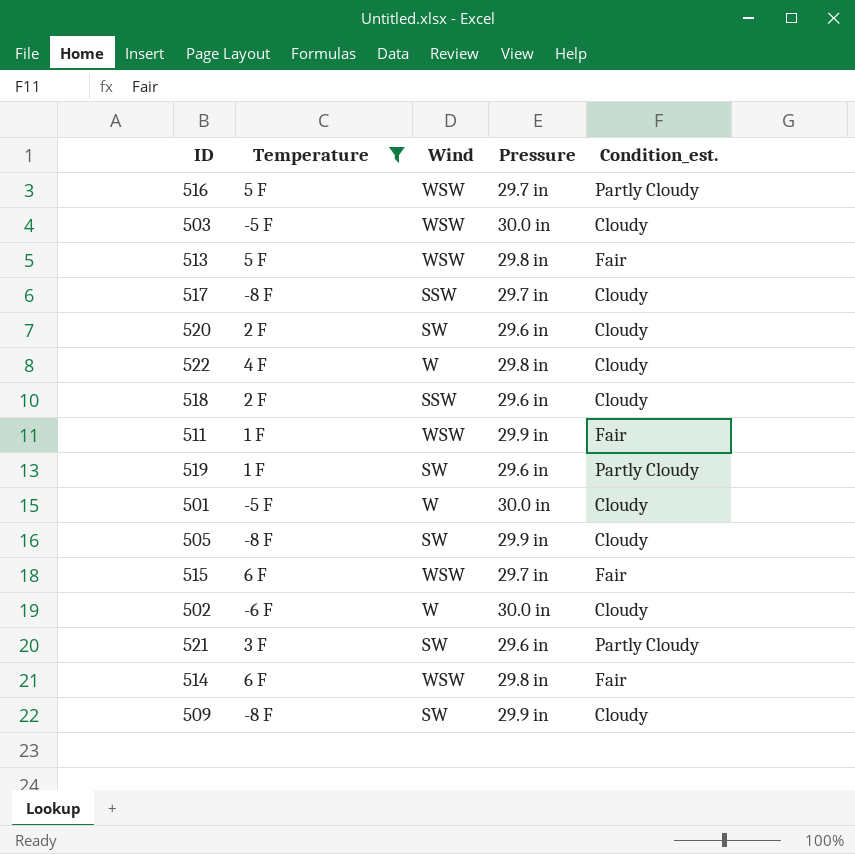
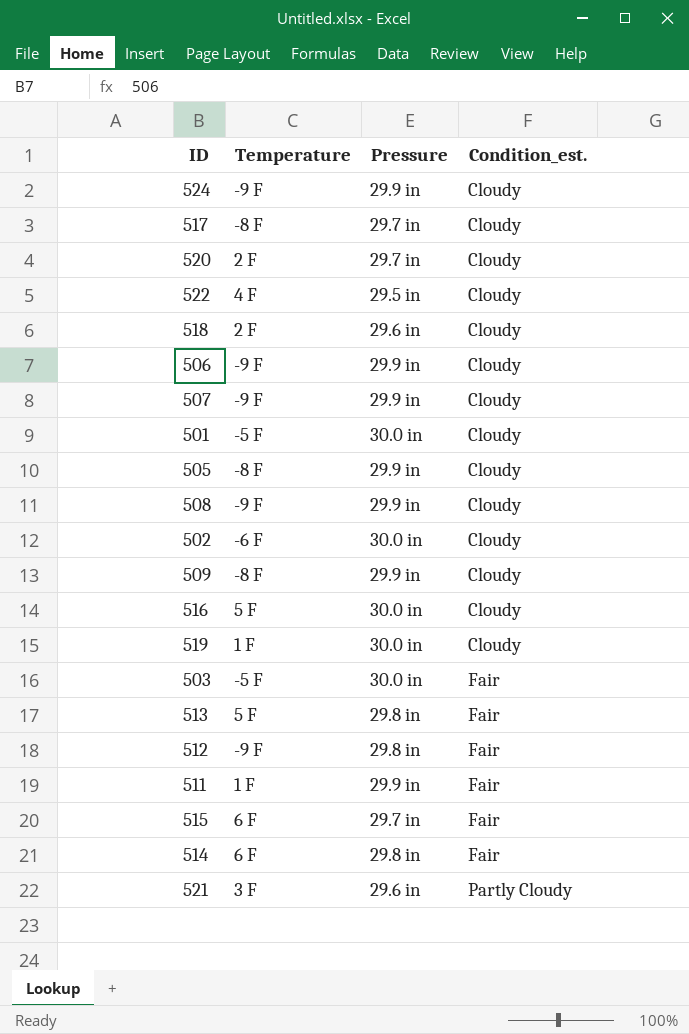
filter: Temperature != -9 F -> none
row order: none -> Condition_est. ascending
column Wind | position: 3 -> none
520 | Pressure: 29.6 in -> 29.7 in
522 | Pressure: 29.8 in -> 29.5 in
516 | Pressure: 29.7 in -> 30.0 in
516 | Condition_est.: Partly Cloudy -> Cloudy
519 | Pressure: 29.6 in -> 30.0 in
519 | Condition_est.: Partly Cloudy -> Cloudy
503 | Condition_est.: Cloudy -> Fair

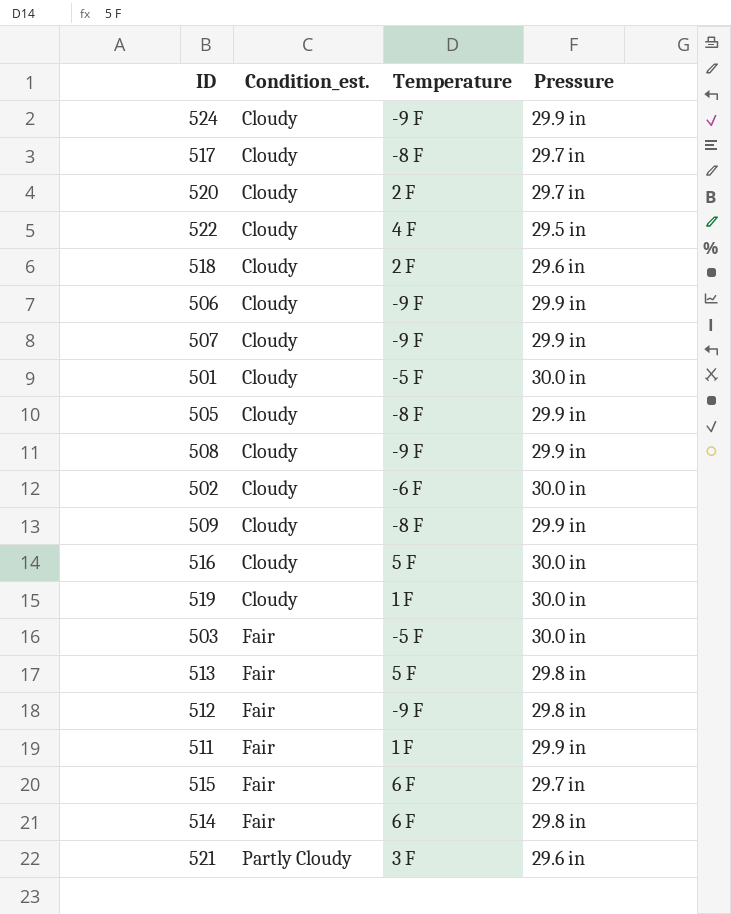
column Condition_est. | position: 4 -> 2

